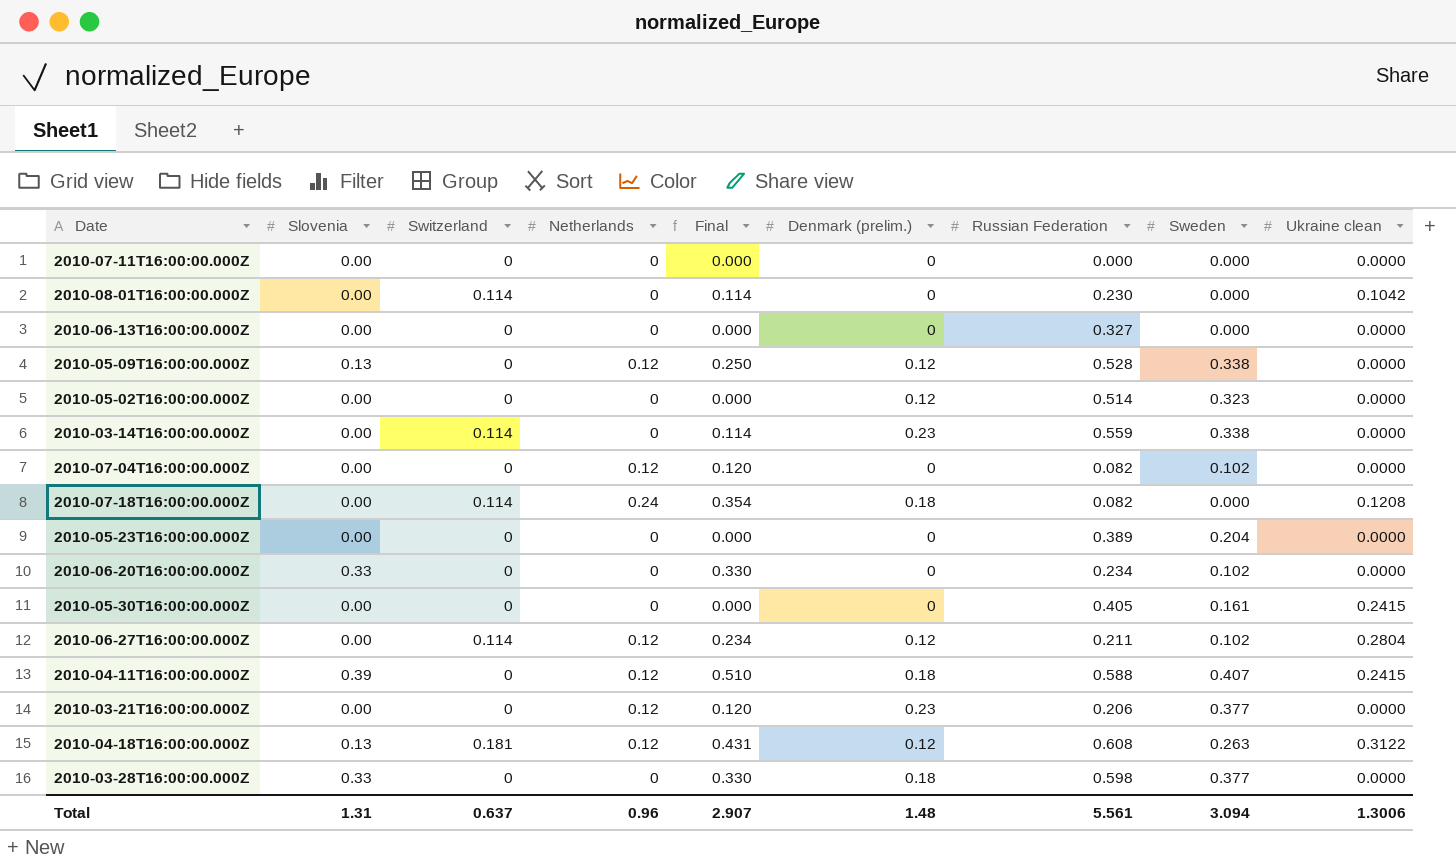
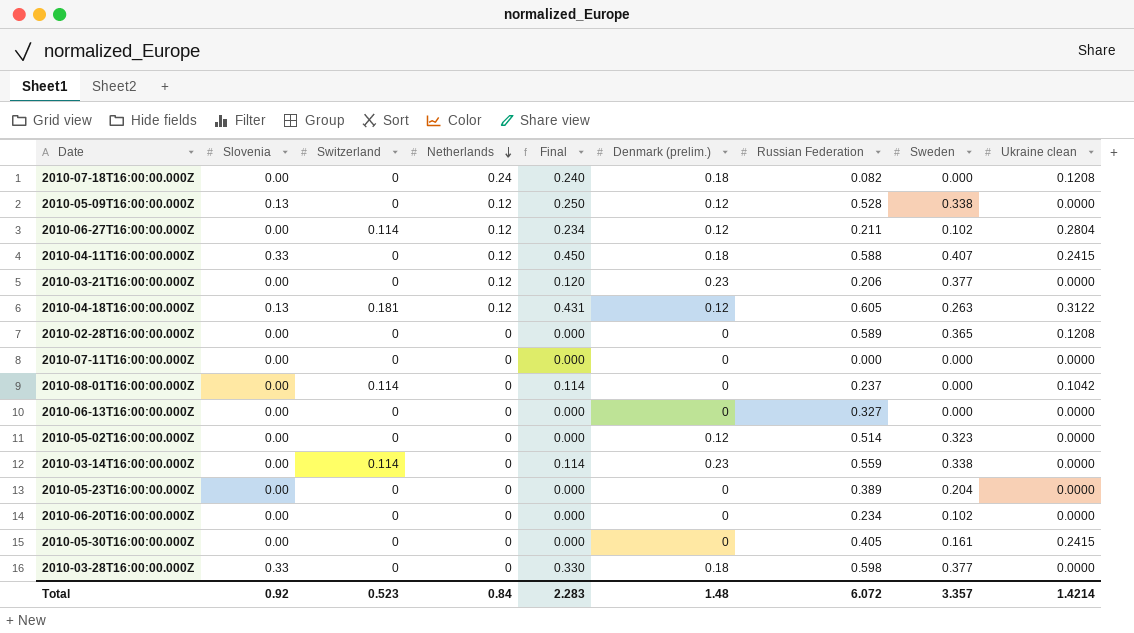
row order: none -> Netherlands descending
row 2010-07-04T16:00:00.000Z: 0.00 | 0 | 0.12 | 0.120 | 0 | 0.082 | 0.102 | 0.0000 -> none
2010-07-18T16:00:00.000Z | Switzerland: 0.114 -> 0
2010-07-18T16:00:00.000Z | Final: 0.354 -> 0.240
2010-04-11T16:00:00.000Z | Slovenia: 0.39 -> 0.33
2010-04-11T16:00:00.000Z | Final: 0.510 -> 0.450
2010-04-18T16:00:00.000Z | Russian Federation: 0.608 -> 0.605
row 2010-02-28T16:00:00.000Z: none -> 0.00 | 0 | 0 | 0.000 | 0 | 0.589 | 0.365 | 0.1208
2010-08-01T16:00:00.000Z | Russian Federation: 0.230 -> 0.237
2010-06-20T16:00:00.000Z | Slovenia: 0.33 -> 0.00
2010-06-20T16:00:00.000Z | Final: 0.330 -> 0.000
Total | Slovenia: 1.31 -> 0.92
Total | Switzerland: 0.637 -> 0.523
Total | Netherlands: 0.96 -> 0.84
Total | Final: 2.907 -> 2.283
Total | Russian Federation: 5.561 -> 6.072
Total | Sweden: 3.094 -> 3.357
Total | Ukraine clean: 1.3006 -> 1.4214

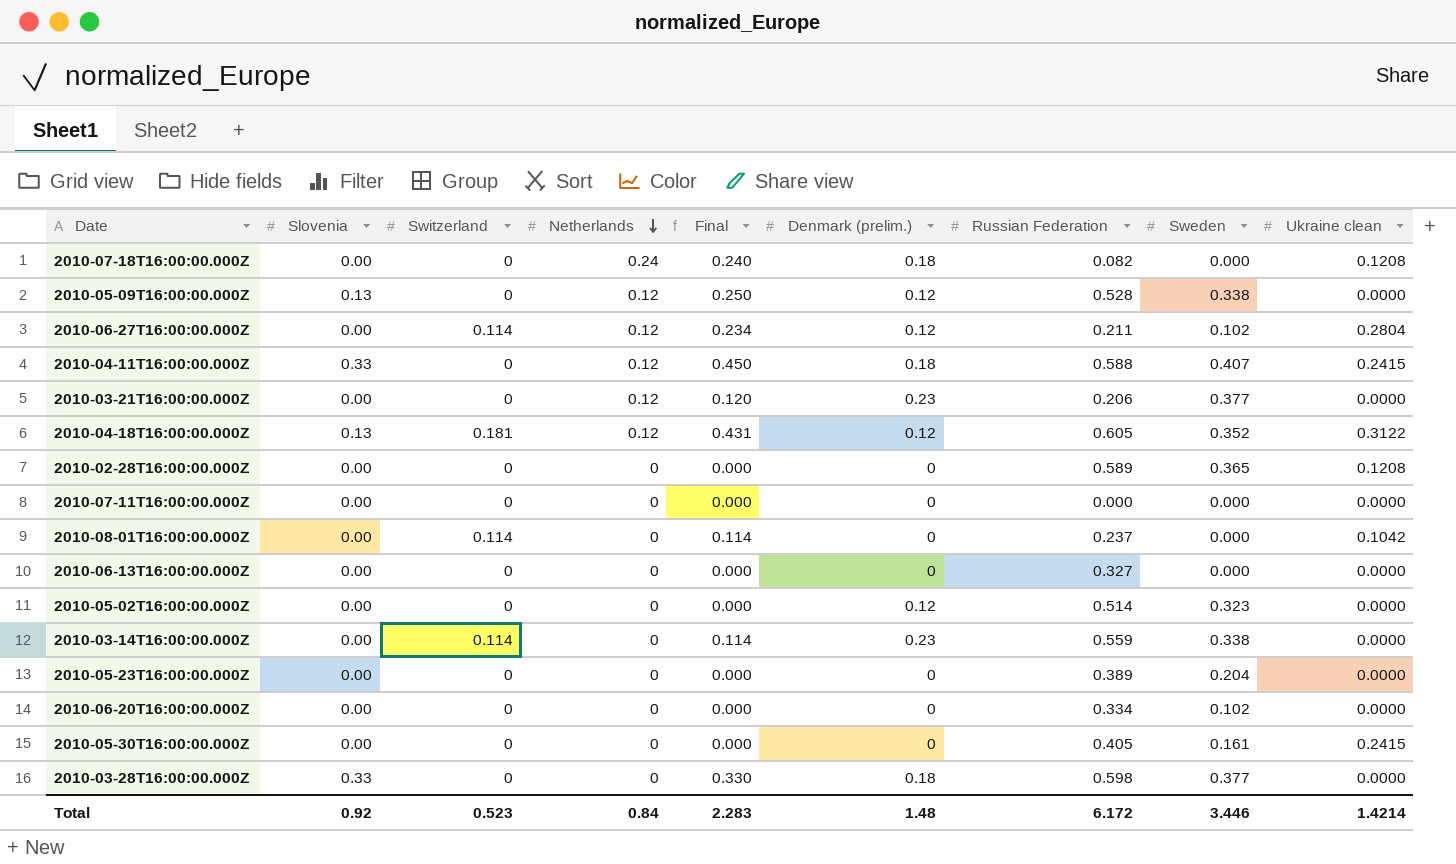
2010-04-18T16:00:00.000Z | Sweden: 0.263 -> 0.352
2010-06-20T16:00:00.000Z | Russian Federation: 0.234 -> 0.334
Total | Russian Federation: 6.072 -> 6.172
Total | Sweden: 3.357 -> 3.446

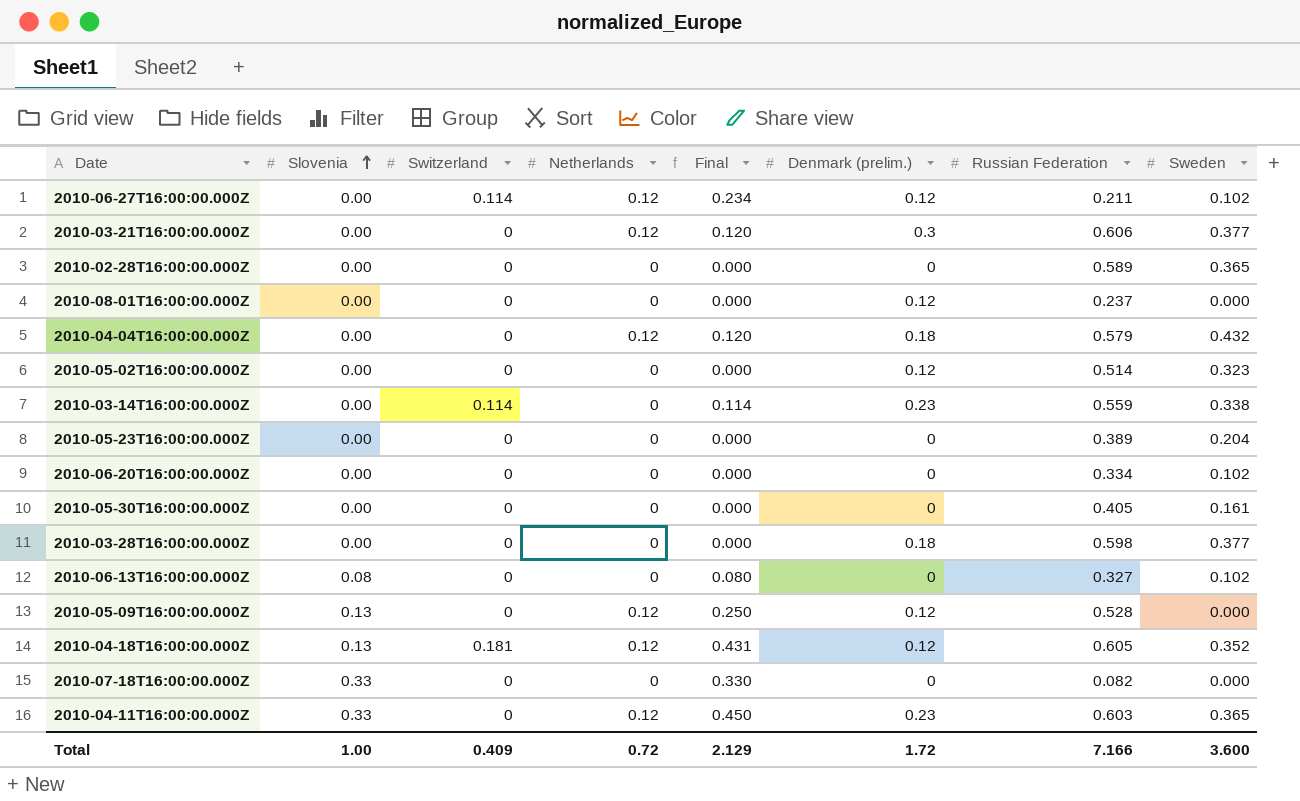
row order: Netherlands descending -> Slovenia ascending
column Ukraine clean | position: 9 -> none
row 2010-07-11T16:00:00.000Z: 0.00 | 0 | 0 | 0.000 | 0 | 0.000 | 0.000 | 0.0000 -> none
2010-03-21T16:00:00.000Z | Denmark (prelim.): 0.23 -> 0.3
2010-03-21T16:00:00.000Z | Russian Federation: 0.206 -> 0.606
2010-08-01T16:00:00.000Z | Switzerland: 0.114 -> 0
2010-08-01T16:00:00.000Z | Final: 0.114 -> 0.000
2010-08-01T16:00:00.000Z | Denmark (prelim.): 0 -> 0.12
row 2010-04-04T16:00:00.000Z: none -> 0.00 | 0 | 0.12 | 0.120 | 0.18 | 0.579 | 0.432
2010-03-28T16:00:00.000Z | Slovenia: 0.33 -> 0.00
2010-03-28T16:00:00.000Z | Final: 0.330 -> 0.000
2010-06-13T16:00:00.000Z | Slovenia: 0.00 -> 0.08
2010-06-13T16:00:00.000Z | Final: 0.000 -> 0.080
2010-06-13T16:00:00.000Z | Sweden: 0.000 -> 0.102
2010-05-09T16:00:00.000Z | Sweden: 0.338 -> 0.000
2010-07-18T16:00:00.000Z | Slovenia: 0.00 -> 0.33
2010-07-18T16:00:00.000Z | Netherlands: 0.24 -> 0
2010-07-18T16:00:00.000Z | Final: 0.240 -> 0.330
2010-07-18T16:00:00.000Z | Denmark (prelim.): 0.18 -> 0
2010-04-11T16:00:00.000Z | Denmark (prelim.): 0.18 -> 0.23
2010-04-11T16:00:00.000Z | Russian Federation: 0.588 -> 0.603
2010-04-11T16:00:00.000Z | Sweden: 0.407 -> 0.365
Total | Slovenia: 0.92 -> 1.00
Total | Switzerland: 0.523 -> 0.409
Total | Netherlands: 0.84 -> 0.72
Total | Final: 2.283 -> 2.129
Total | Denmark (prelim.): 1.48 -> 1.72
Total | Russian Federation: 6.172 -> 7.166
Total | Sweden: 3.446 -> 3.600

